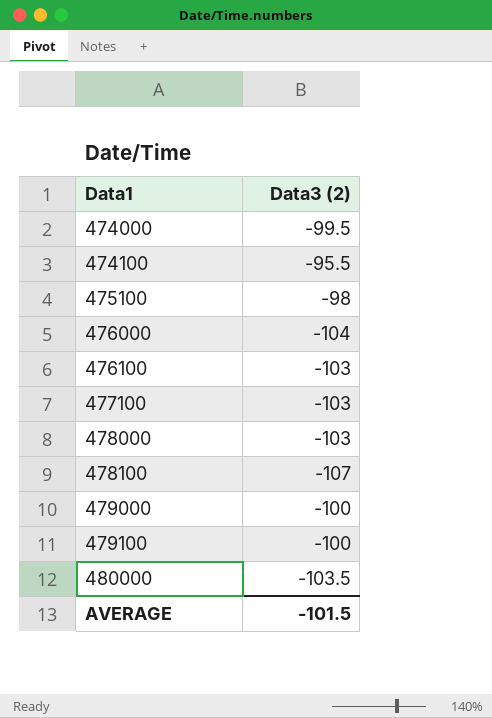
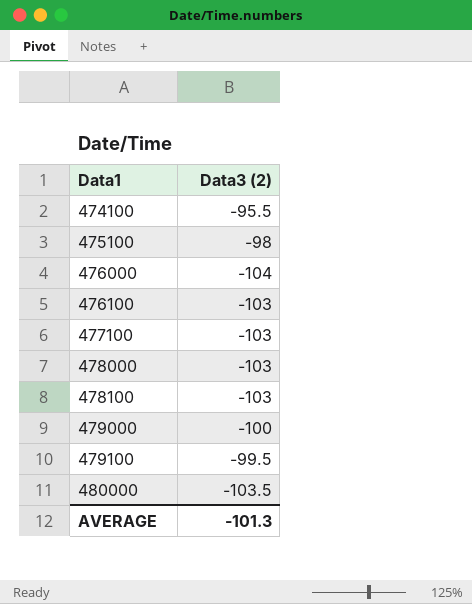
row 474000: -99.5 -> none
478100 | Data3 (2): -107 -> -103
479100 | Data3 (2): -100 -> -99.5
AVERAGE | Data3 (2): -101.5 -> -101.3

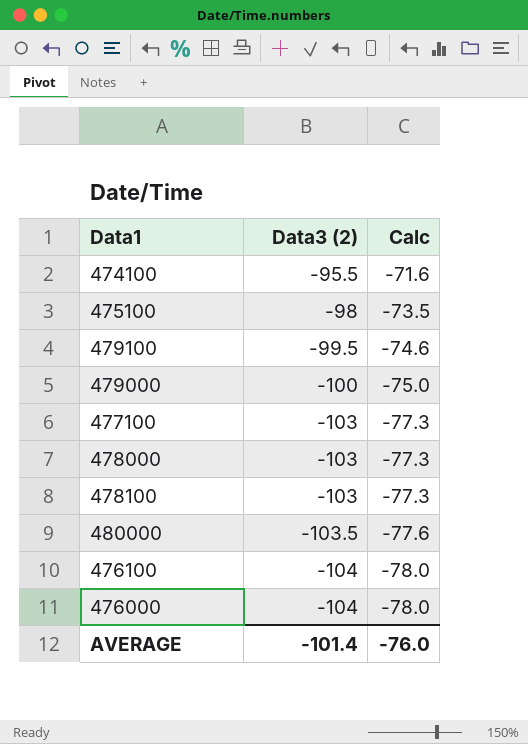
row order: Data1 ascending -> Data3 (2) descending
column Calc | formula: none -> [Data3 (2)] * 0.75
476100 | Data3 (2): -103 -> -104
AVERAGE | Data3 (2): -101.3 -> -101.4

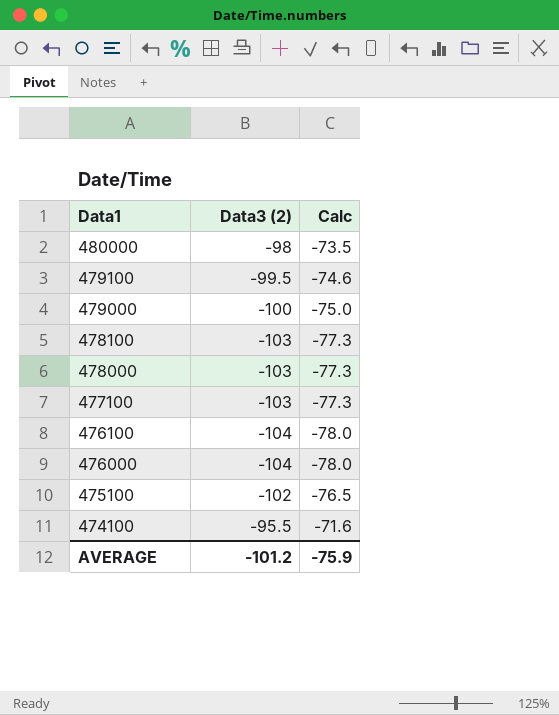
row order: Data3 (2) descending -> Data1 descending
480000 | Data3 (2): -103.5 -> -98
480000 | Calc: -77.6 -> -73.5
475100 | Data3 (2): -98 -> -102
475100 | Calc: -73.5 -> -76.5
AVERAGE | Data3 (2): -101.4 -> -101.2
AVERAGE | Calc: -76.0 -> -75.9

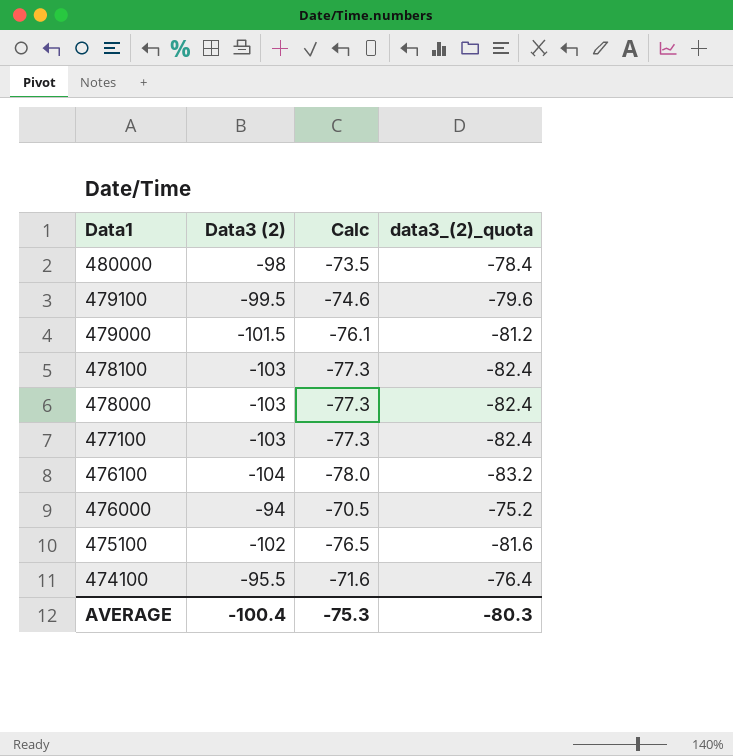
column data3_(2)_quota | formula: none -> [Data3 (2)] * 0.8
479000 | Data3 (2): -100 -> -101.5
479000 | Calc: -75.0 -> -76.1
476000 | Data3 (2): -104 -> -94
476000 | Calc: -78.0 -> -70.5
AVERAGE | Data3 (2): -101.2 -> -100.4
AVERAGE | Calc: -75.9 -> -75.3

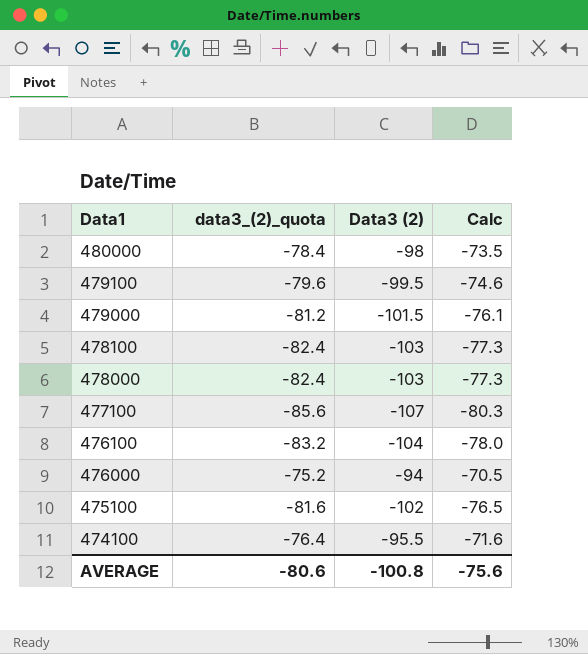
column data3_(2)_quota | position: 4 -> 2
477100 | data3_(2)_quota: -82.4 -> -85.6
477100 | Data3 (2): -103 -> -107
477100 | Calc: -77.3 -> -80.3
AVERAGE | data3_(2)_quota: -80.3 -> -80.6
AVERAGE | Data3 (2): -100.4 -> -100.8
AVERAGE | Calc: -75.3 -> -75.6

